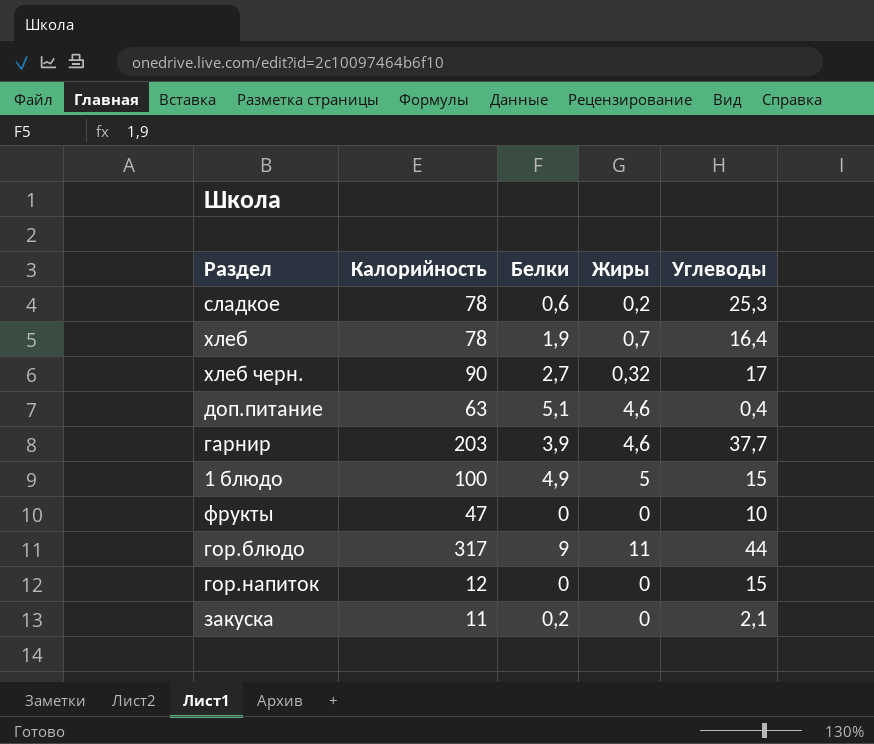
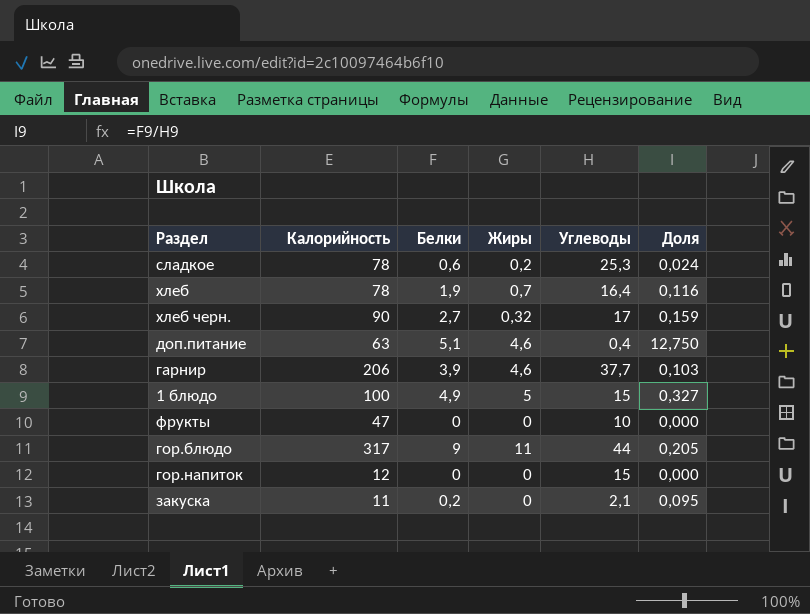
column Доля | formula: none -> [Белки] / [Углеводы]
гарнир | Калорийность: 203 -> 206

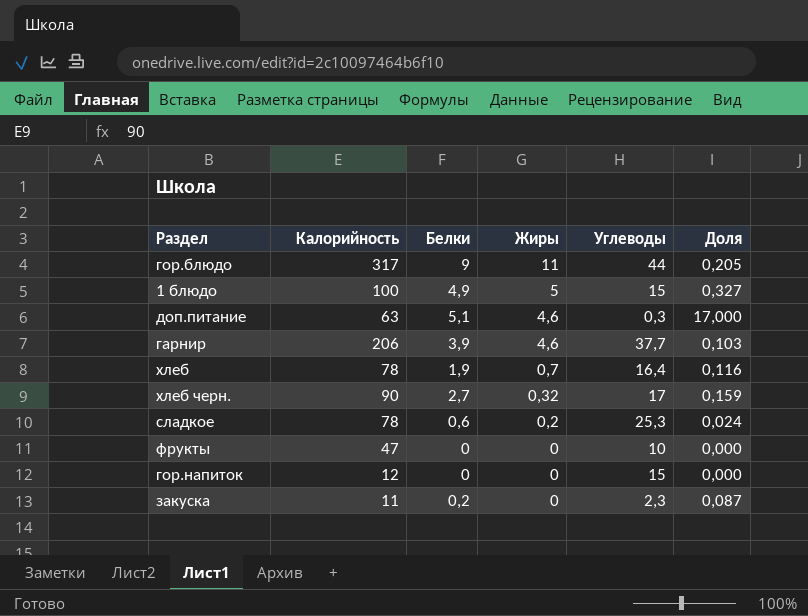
row order: none -> Жиры descending
доп.питание | Углеводы: 0,4 -> 0,3
доп.питание | Доля: 12,750 -> 17,000
закуска | Углеводы: 2,1 -> 2,3
закуска | Доля: 0,095 -> 0,087

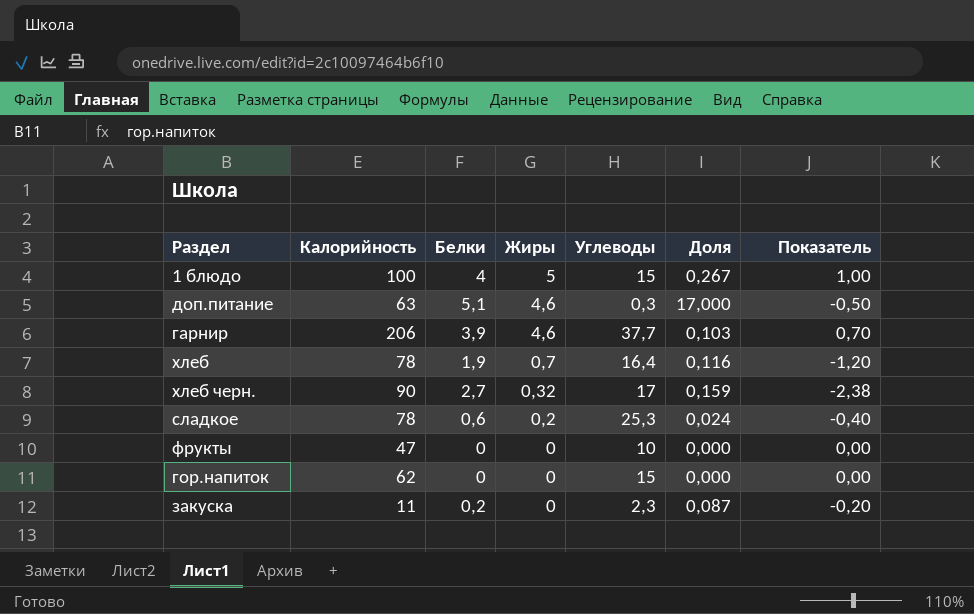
column Показатель | formula: none -> [Жиры] - [Белки]
row гор.блюдо: 317 | 9 | 11 | 44 | 0,205 -> none
1 блюдо | Белки: 4,9 -> 4
1 блюдо | Доля: 0,327 -> 0,267
гор.напиток | Калорийность: 12 -> 62

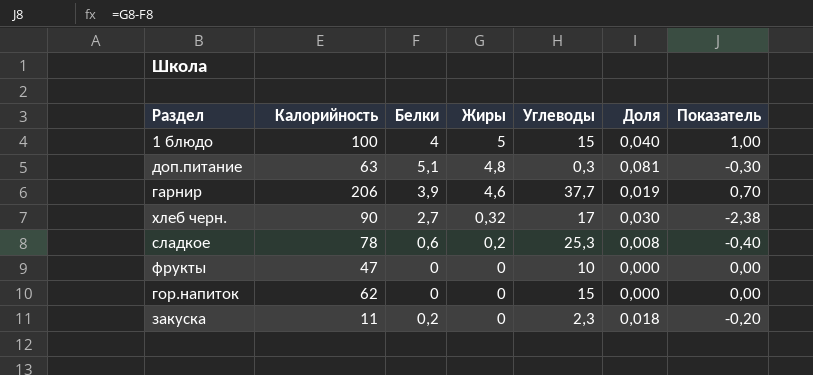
column Доля | formula: [Белки] / [Углеводы] -> [Белки] / [Калорийность]
row хлеб: 78 | 1,9 | 0,7 | 16,4 | 0,116 | -1,20 -> none
доп.питание | Жиры: 4,6 -> 4,8
доп.питание | Показатель: -0,50 -> -0,30

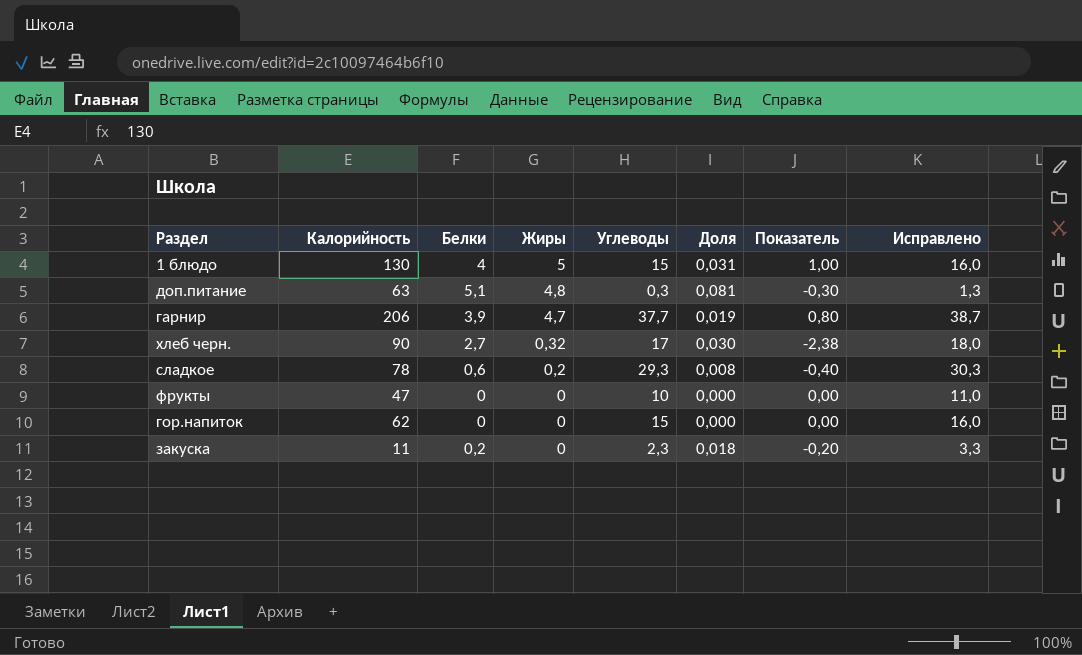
column Исправлено | formula: none -> [Углеводы] + 1
1 блюдо | Калорийность: 100 -> 130
1 блюдо | Доля: 0,040 -> 0,031
гарнир | Жиры: 4,6 -> 4,7
гарнир | Показатель: 0,70 -> 0,80
сладкое | Углеводы: 25,3 -> 29,3

